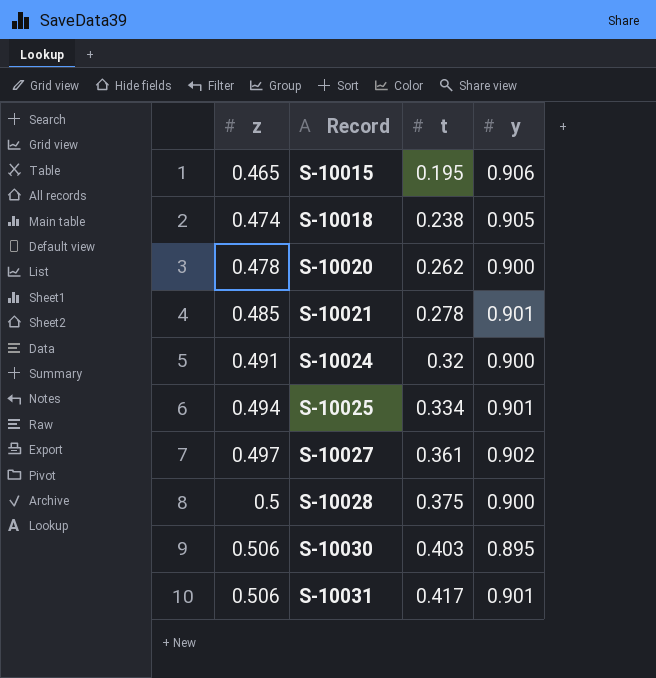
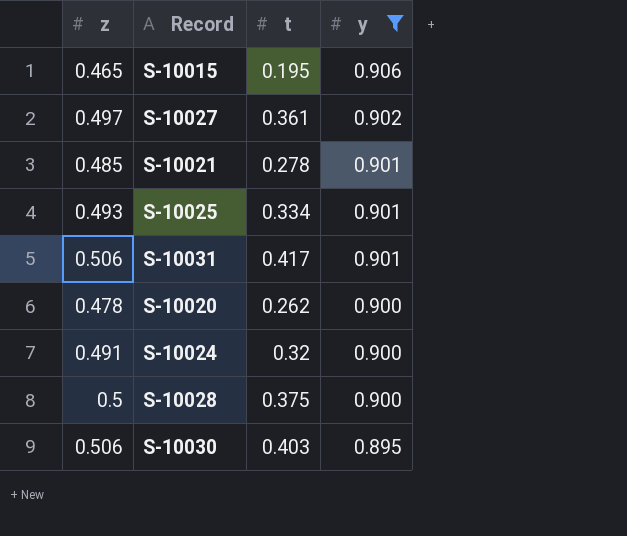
filter: none -> y != 0.905
row order: z ascending -> y descending
S-10025 | z: 0.494 -> 0.493

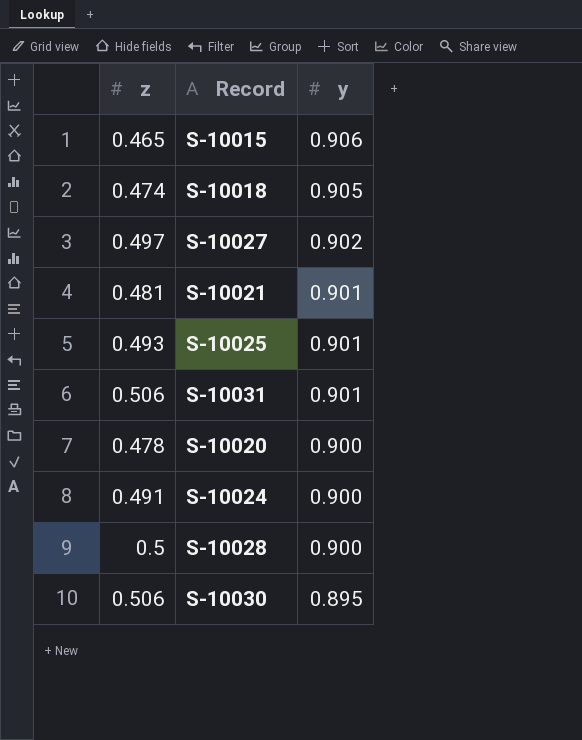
filter: y != 0.905 -> none
column t | position: 3 -> none
S-10021 | z: 0.485 -> 0.481

